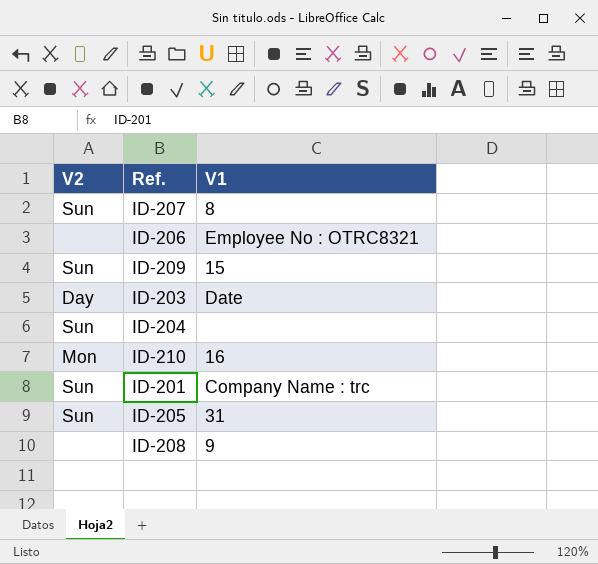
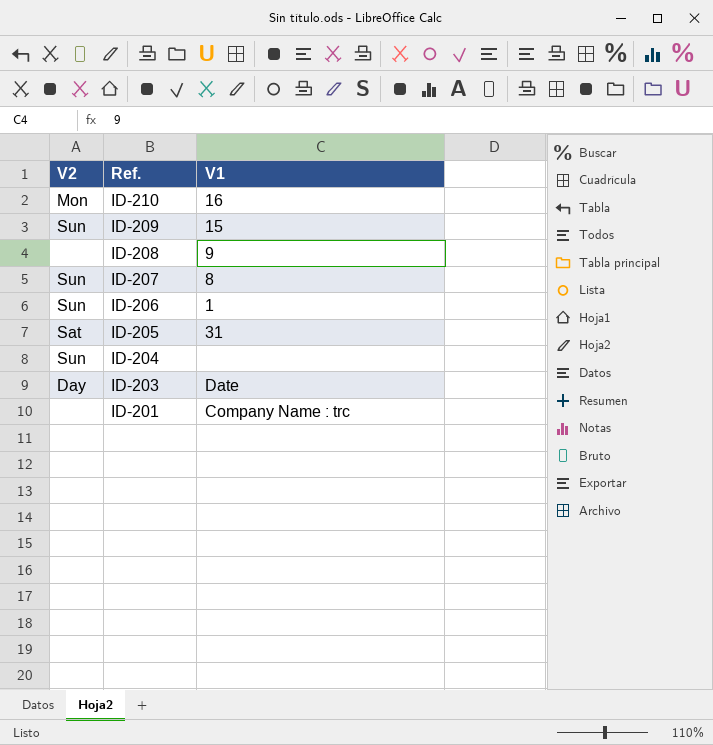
row order: none -> Ref. descending
ID-206 | V2: none -> Sun
ID-206 | V1: Employee No : OTRC8321 -> 1
ID-205 | V2: Sun -> Sat
ID-201 | V2: Sun -> none

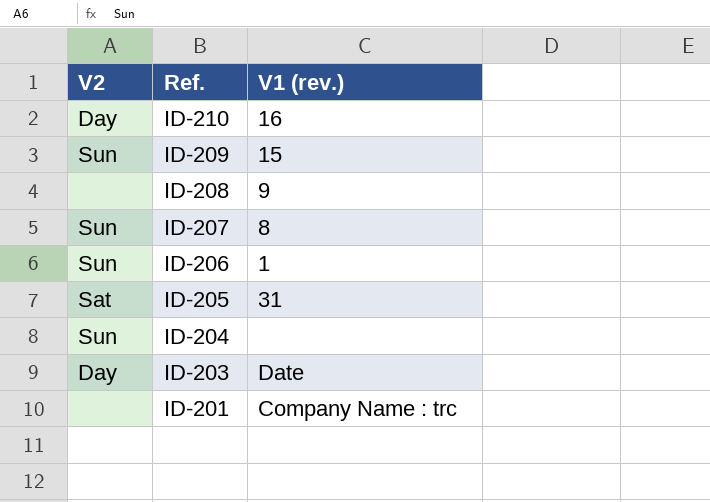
column name: V1 -> V1 (rev.)
ID-210 | V2: Mon -> Day

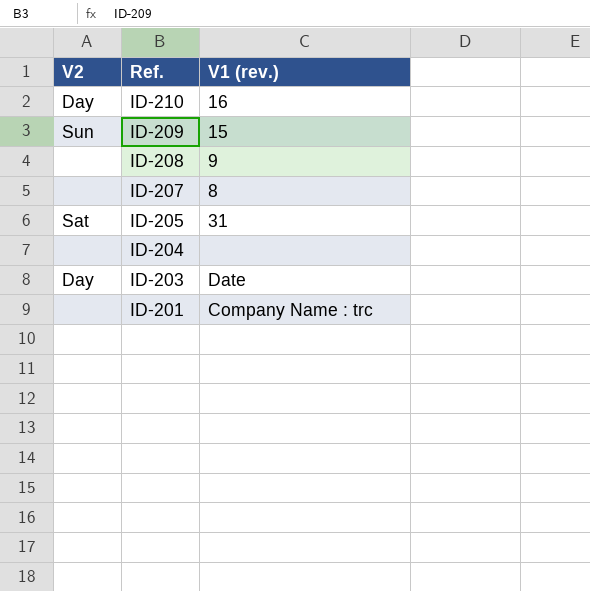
row ID-206: Sun | 1 -> none
ID-207 | V2: Sun -> none
ID-204 | V2: Sun -> none

